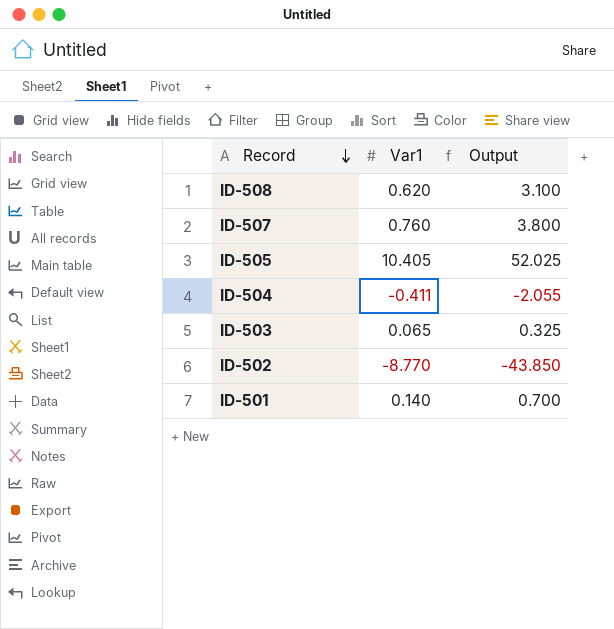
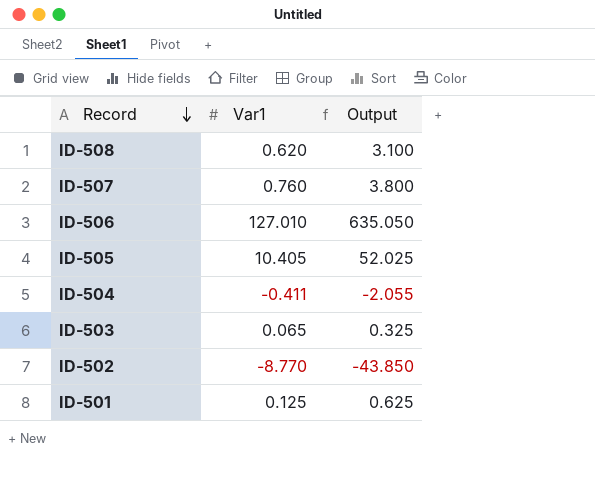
row ID-506: none -> 127.010 | 635.050
ID-501 | Var1: 0.140 -> 0.125
ID-501 | Output: 0.700 -> 0.625

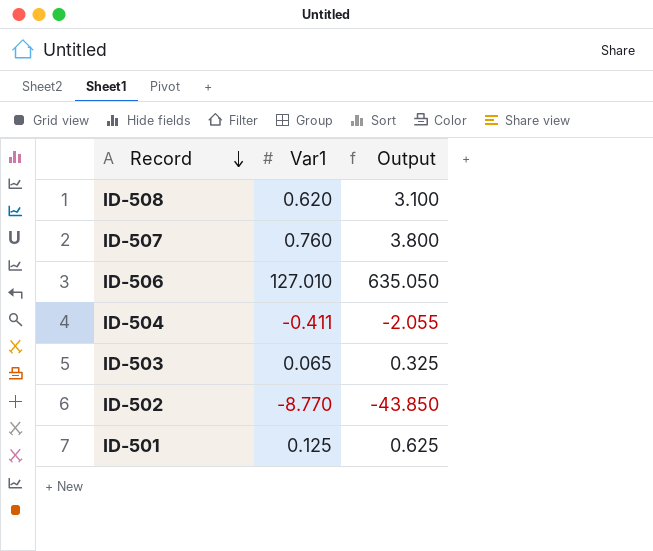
row ID-505: 10.405 | 52.025 -> none

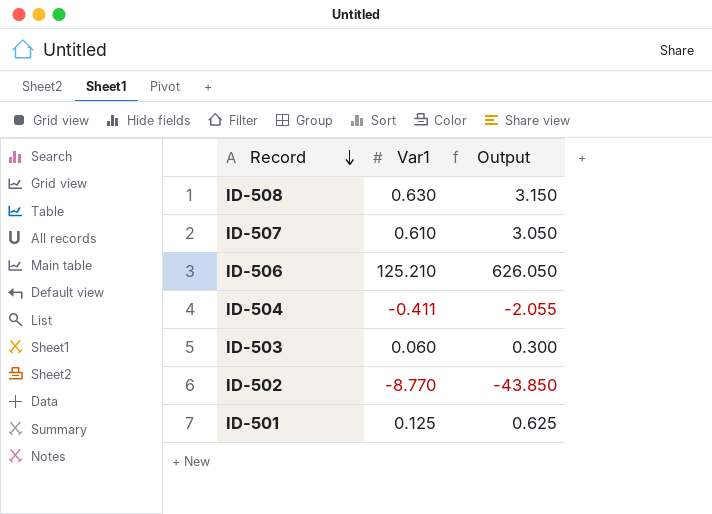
ID-508 | Var1: 0.620 -> 0.630
ID-508 | Output: 3.100 -> 3.150
ID-507 | Var1: 0.760 -> 0.610
ID-507 | Output: 3.800 -> 3.050
ID-506 | Var1: 127.010 -> 125.210
ID-506 | Output: 635.050 -> 626.050
ID-503 | Var1: 0.065 -> 0.060
ID-503 | Output: 0.325 -> 0.300

